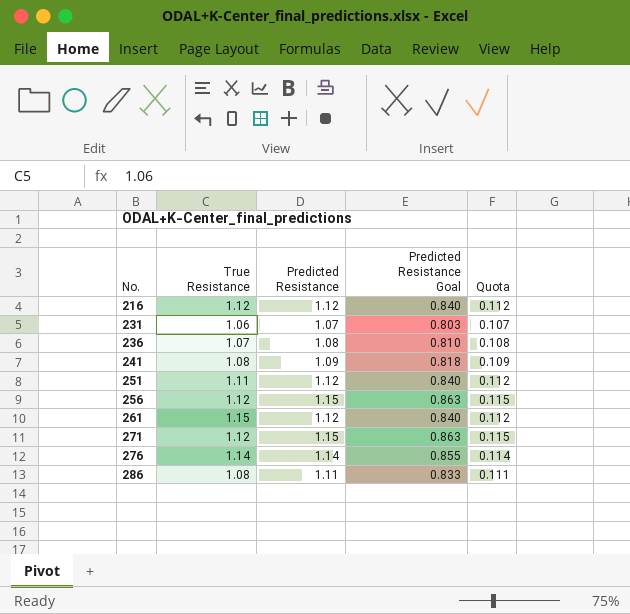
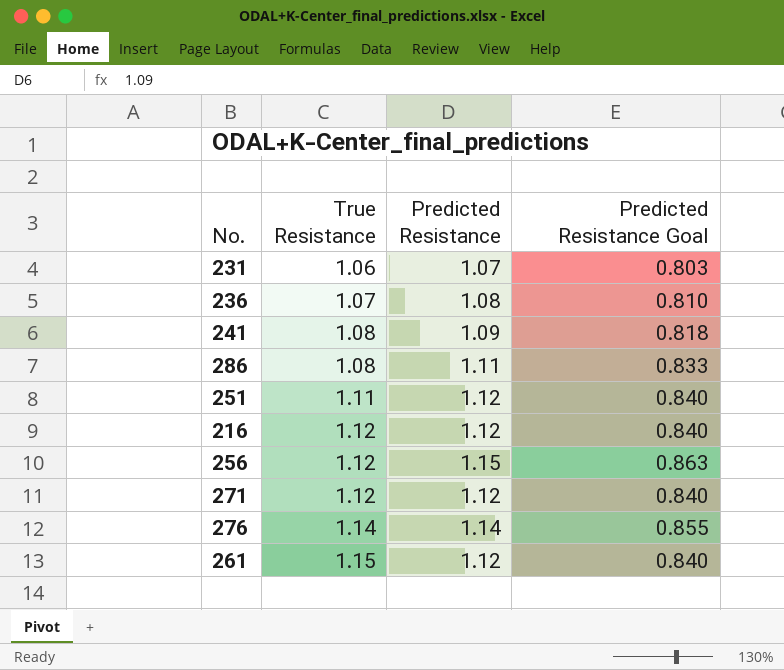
row order: No. ascending -> True Resistance ascending
column Quota | formula: [Predicted Resistance] * 0.1 -> none
271 | Predicted Resistance: 1.15 -> 1.12
271 | Predicted Resistance Goal: 0.863 -> 0.840

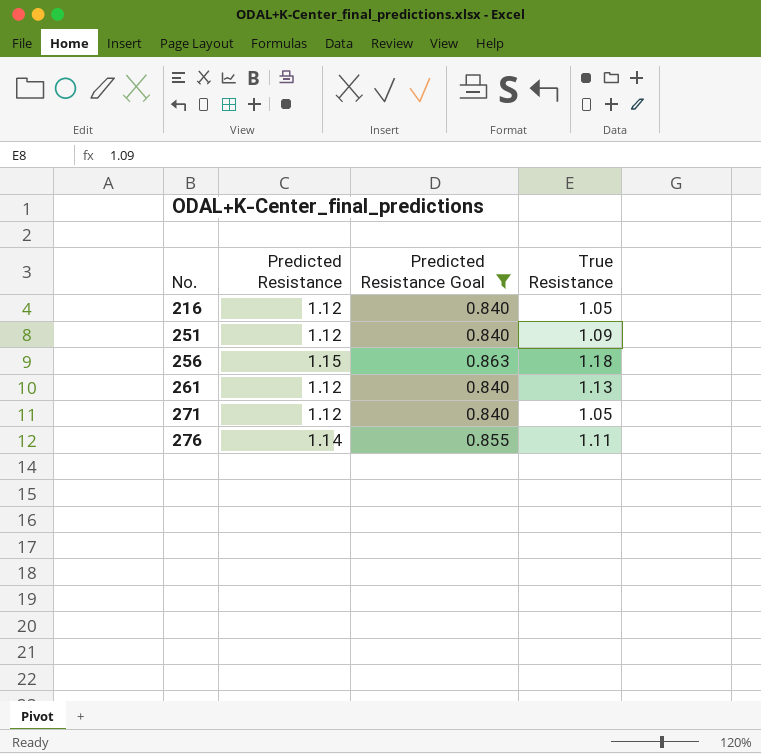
filter: none -> Predicted Resistance Goal >= 0.840
row order: True Resistance ascending -> No. ascending
column True Resistance | position: 2 -> 4
216 | True Resistance: 1.12 -> 1.05
251 | True Resistance: 1.11 -> 1.09
256 | True Resistance: 1.12 -> 1.18
261 | True Resistance: 1.15 -> 1.13
271 | True Resistance: 1.12 -> 1.05
276 | True Resistance: 1.14 -> 1.11

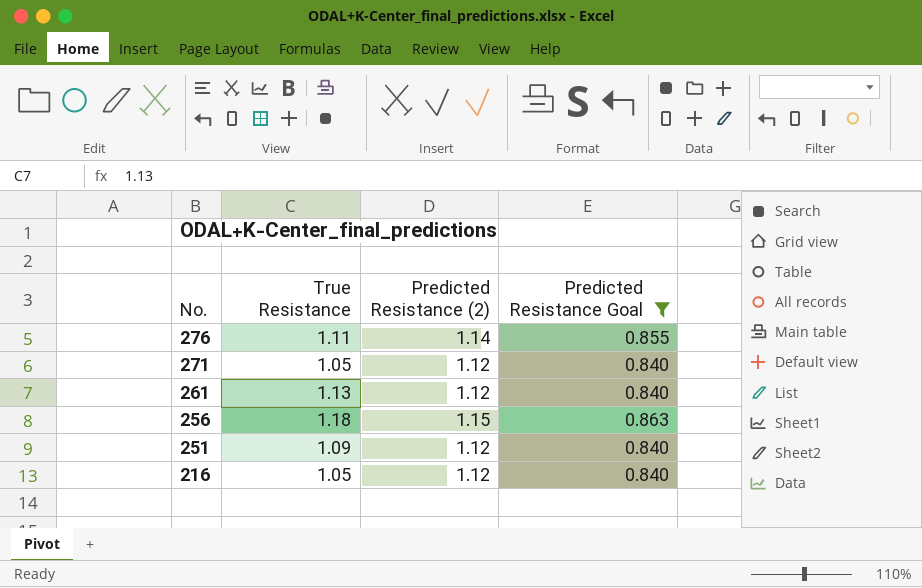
row order: No. ascending -> No. descending
column True Resistance | position: 4 -> 2
column name: Predicted Resistance -> Predicted Resistance (2)

